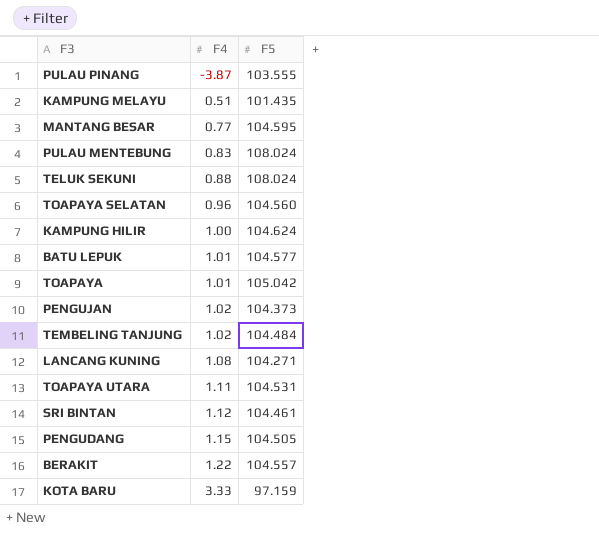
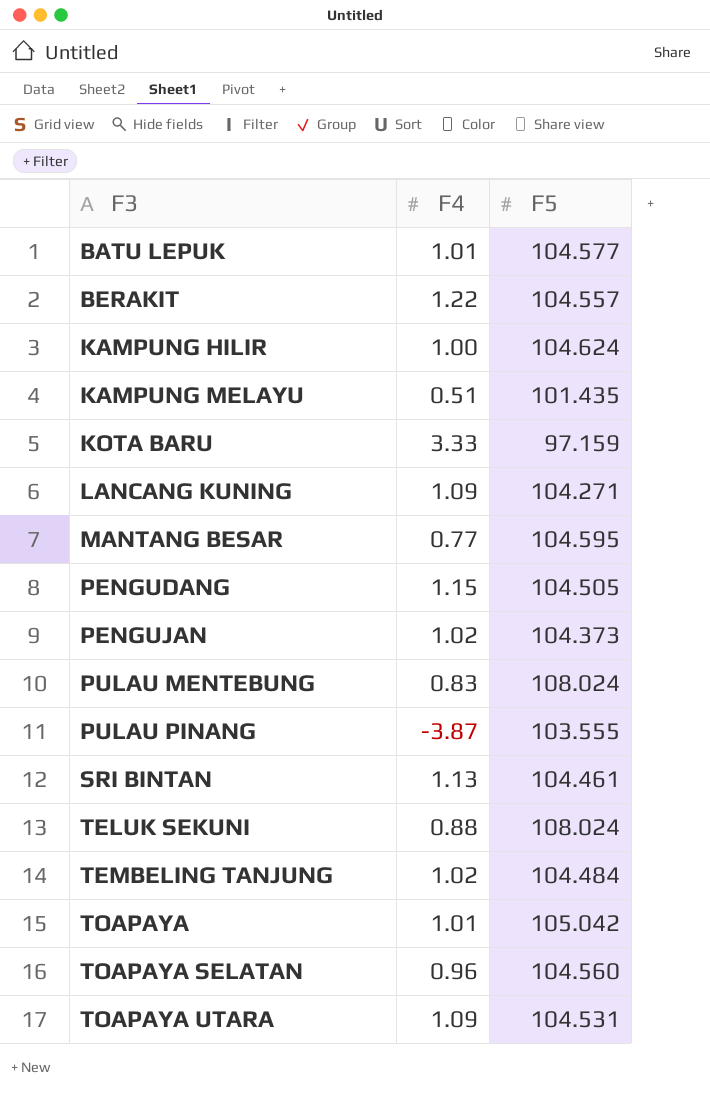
row order: F4 ascending -> F3 ascending
LANCANG KUNING | F4: 1.08 -> 1.09
SRI BINTAN | F4: 1.12 -> 1.13
TOAPAYA UTARA | F4: 1.11 -> 1.09

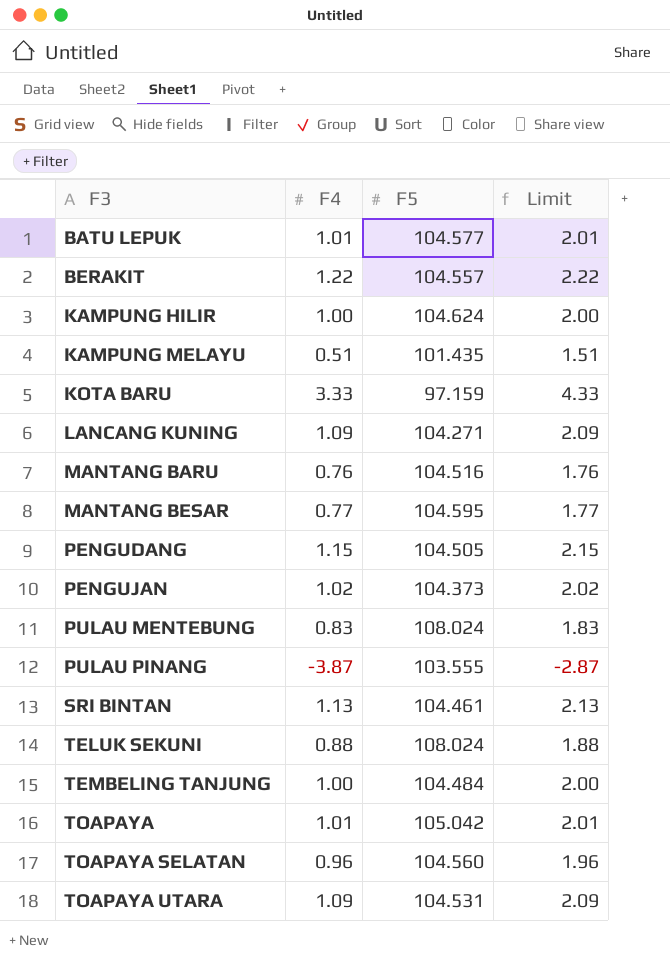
column Limit | formula: none -> [F4] + 1
row MANTANG BARU: none -> 0.76 | 104.516 | 1.76
TEMBELING TANJUNG | F4: 1.02 -> 1.00

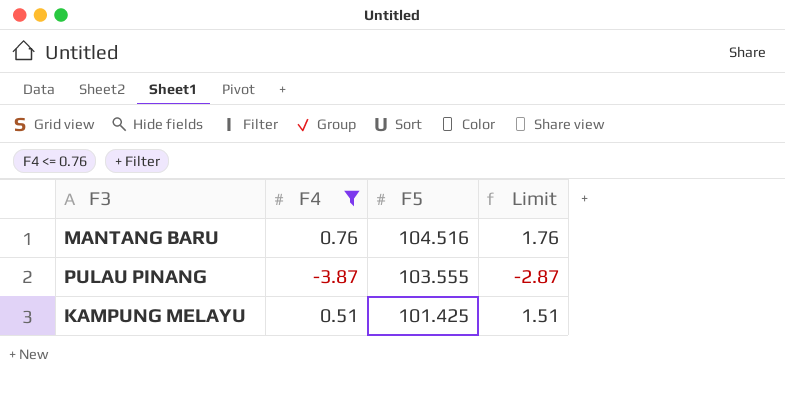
filter: none -> F4 <= 0.76
row order: F3 ascending -> F5 descending
KAMPUNG MELAYU | F5: 101.435 -> 101.425

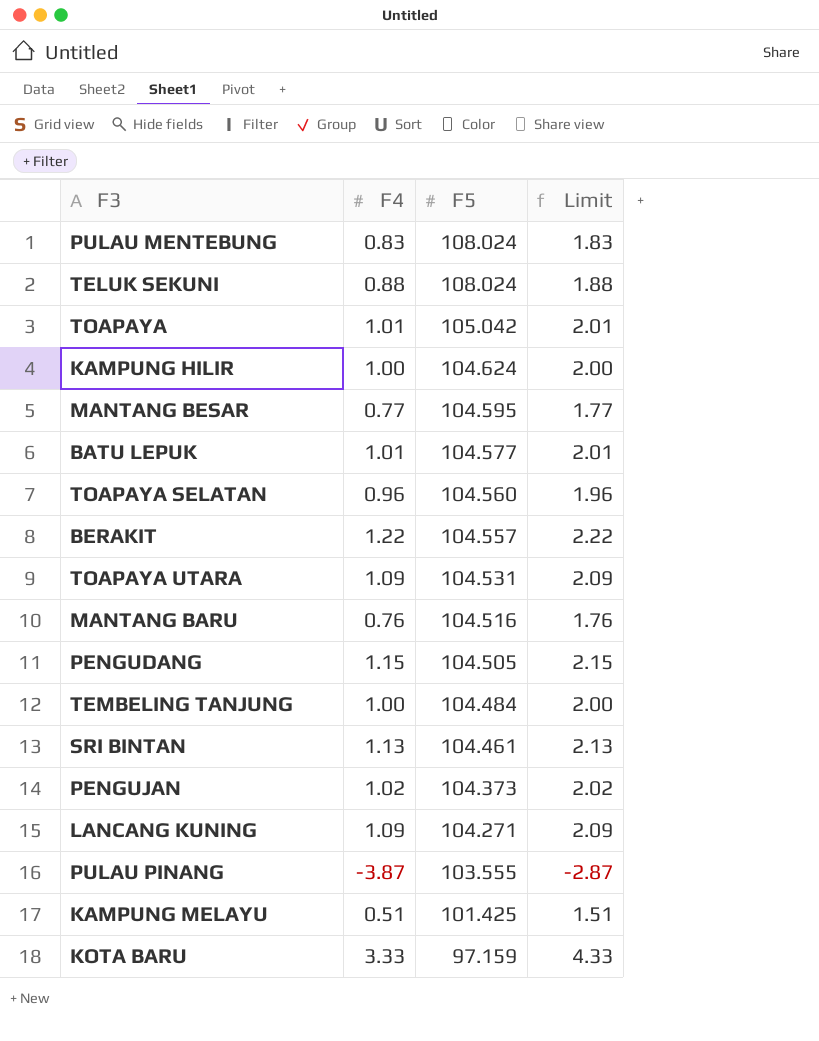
filter: F4 <= 0.76 -> none

